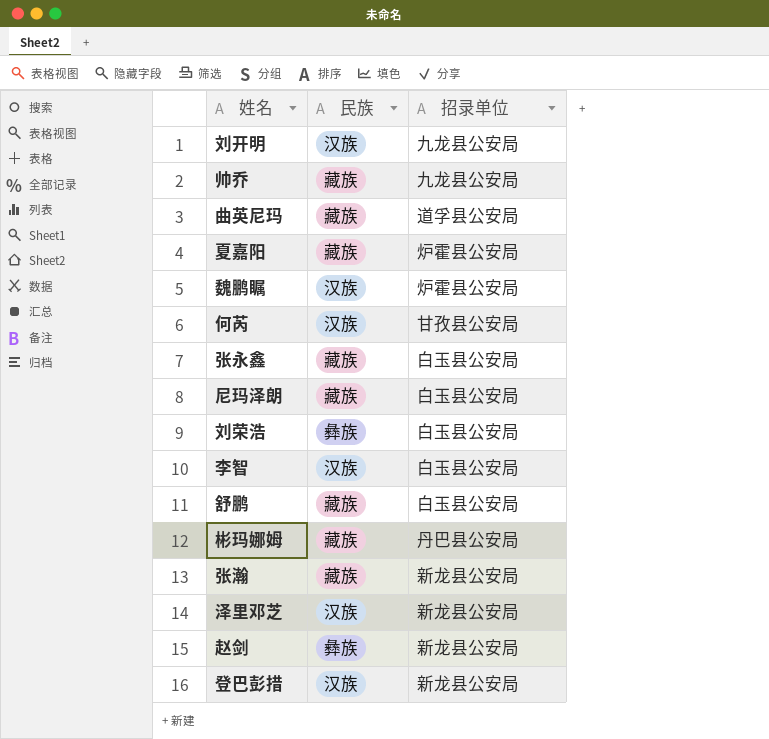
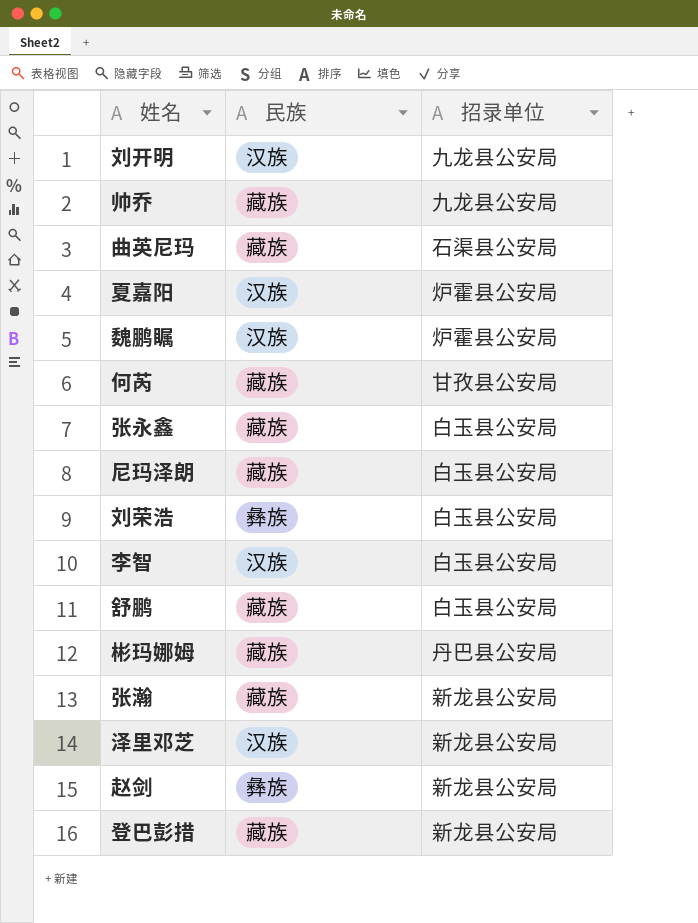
曲英尼玛 | 招录单位: 道孚县公安局 -> 石渠县公安局
夏嘉阳 | 民族: 藏族 -> 汉族
何芮 | 民族: 汉族 -> 藏族
登巴彭措 | 民族: 汉族 -> 藏族

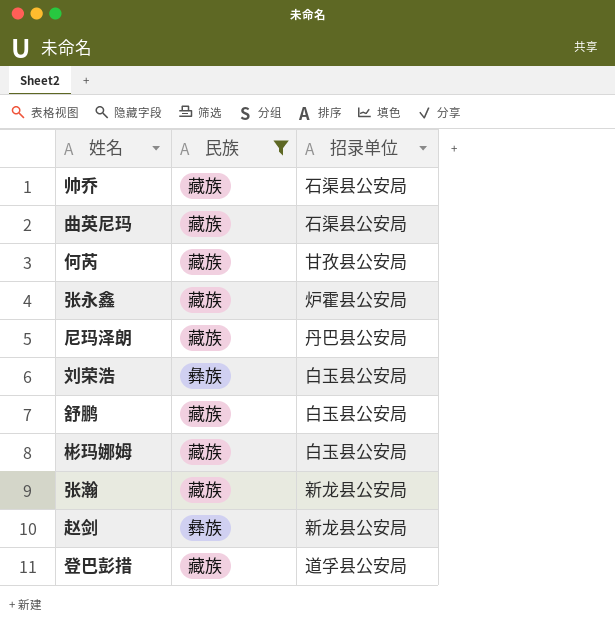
filter: none -> 民族 != 汉族
帅乔 | 招录单位: 九龙县公安局 -> 石渠县公安局
张永鑫 | 招录单位: 白玉县公安局 -> 炉霍县公安局
尼玛泽朗 | 招录单位: 白玉县公安局 -> 丹巴县公安局
彬玛娜姆 | 招录单位: 丹巴县公安局 -> 白玉县公安局
登巴彭措 | 招录单位: 新龙县公安局 -> 道孚县公安局

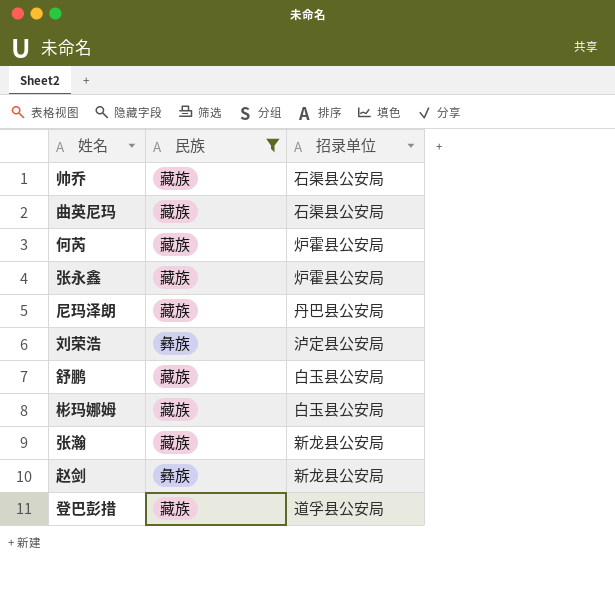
何芮 | 招录单位: 甘孜县公安局 -> 炉霍县公安局
刘荣浩 | 招录单位: 白玉县公安局 -> 泸定县公安局

